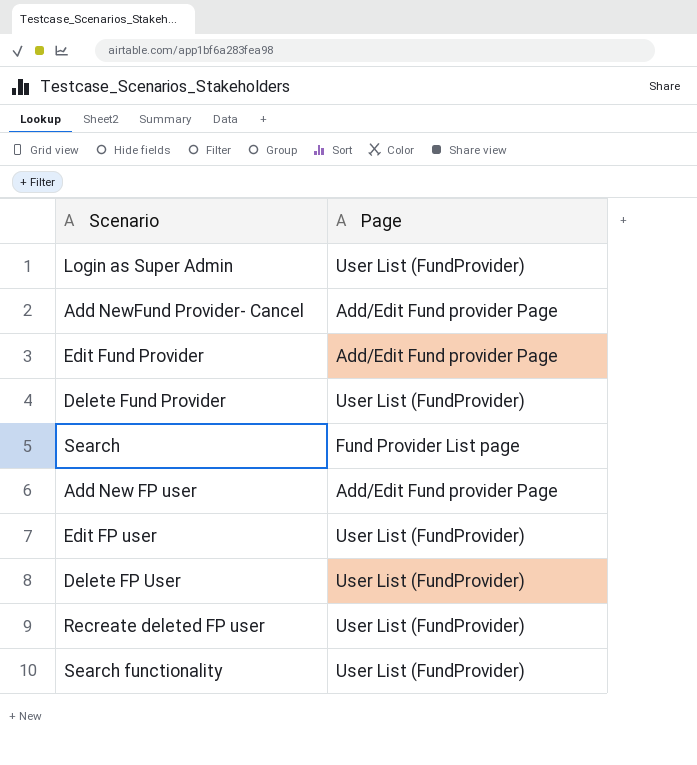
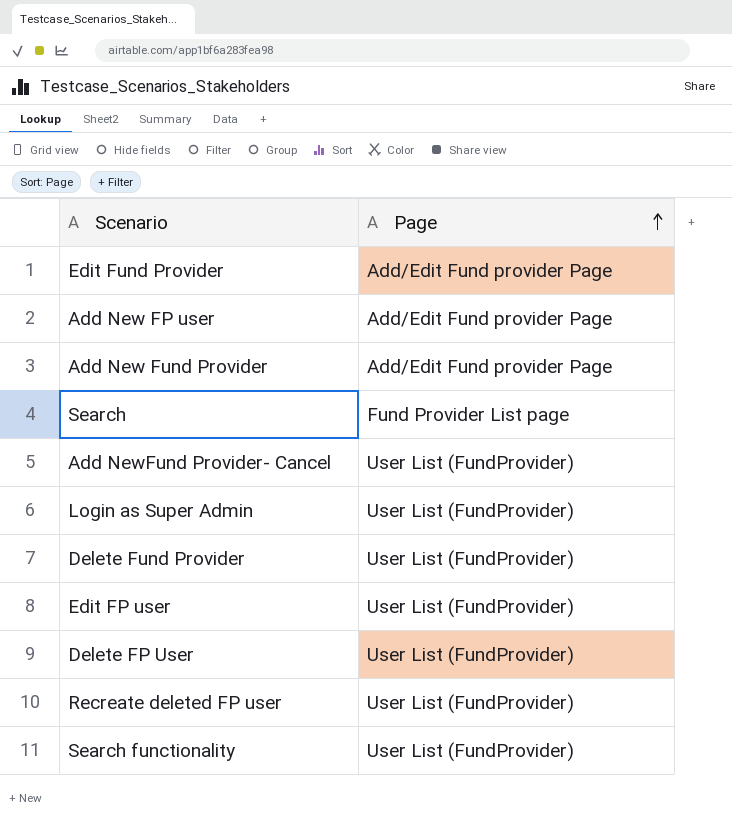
row order: none -> Page ascending
row Add New Fund Provider: none -> Add/Edit Fund provider Page
Add NewFund Provider- Cancel | Page: Add/Edit Fund provider Page -> User List (FundProvider)

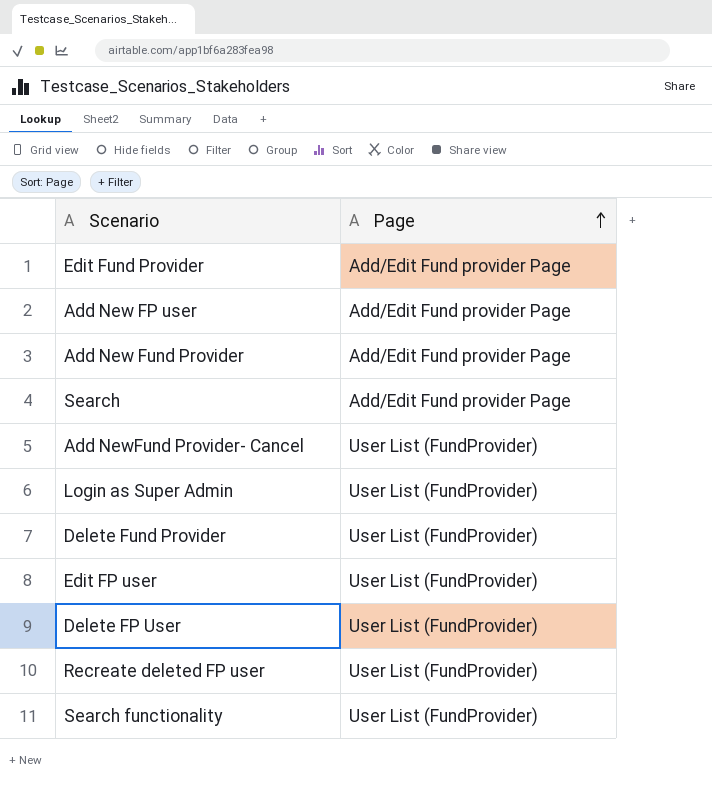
Search | Page: Fund Provider List page -> Add/Edit Fund provider Page

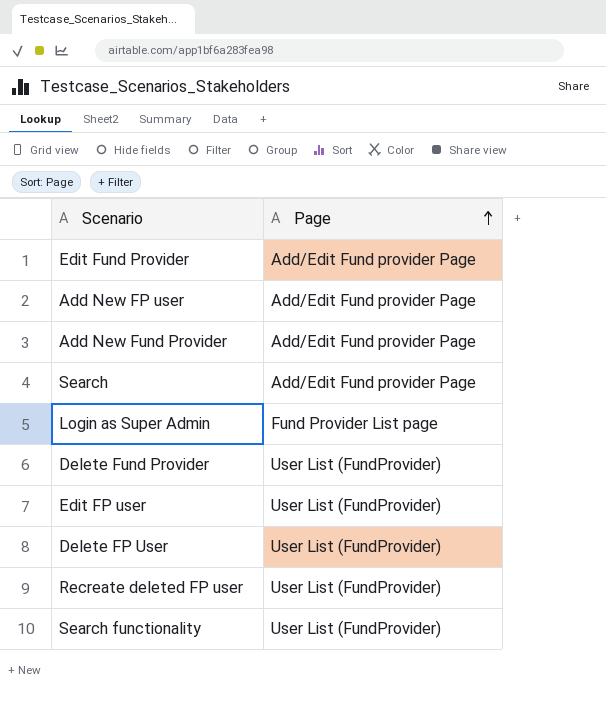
row Add NewFund Provider- Cancel: User List (FundProvider) -> none
Login as Super Admin | Page: User List (FundProvider) -> Fund Provider List page

